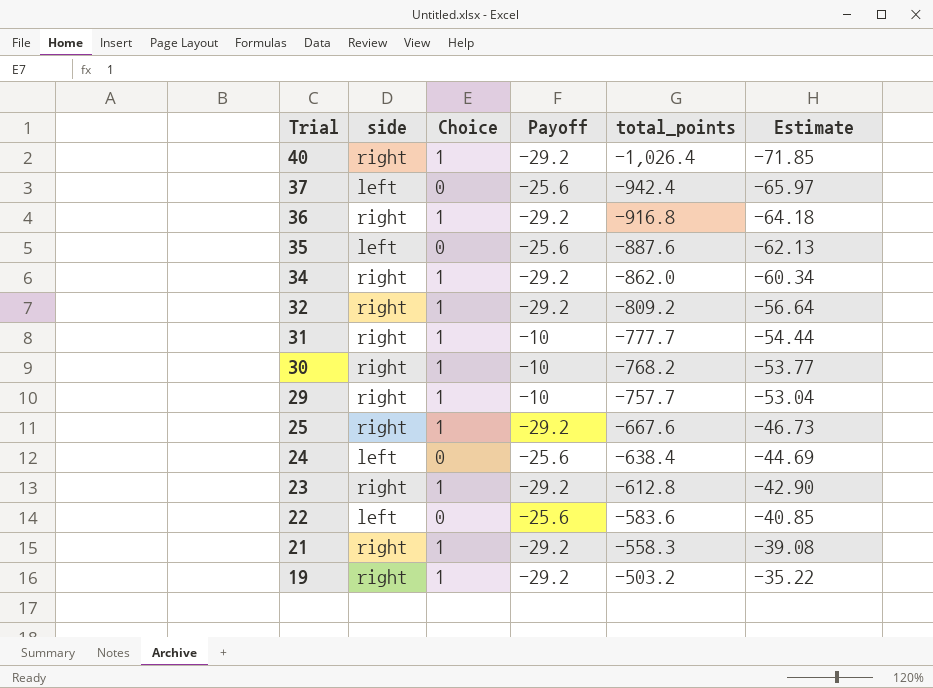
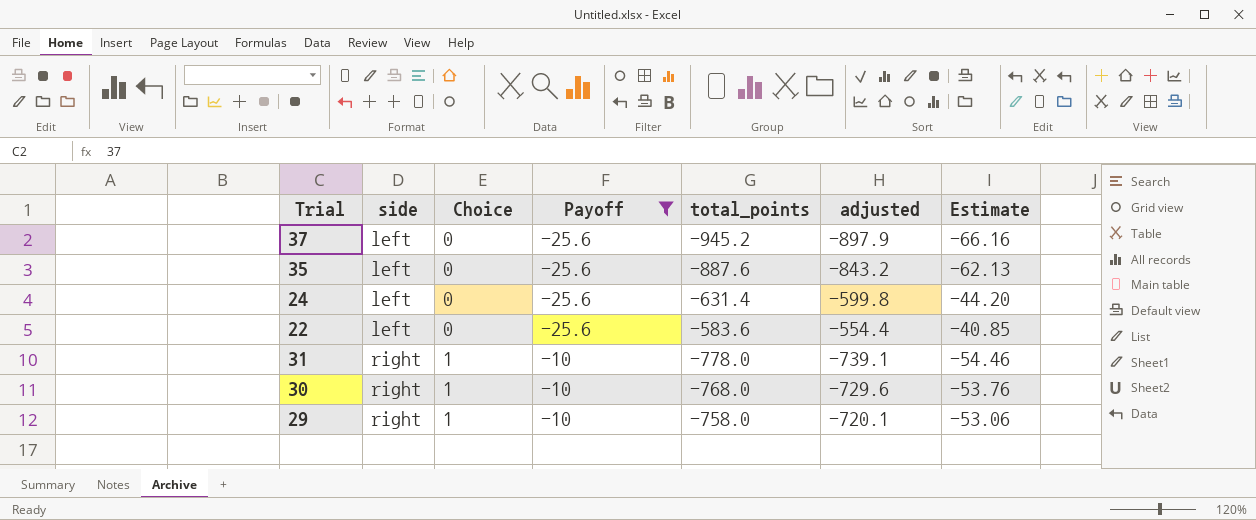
filter: none -> Payoff != -29.2
row order: Trial descending -> side ascending
column adjusted | formula: none -> [total_points] * 0.95
37 | total_points: -942.4 -> -945.2
37 | Estimate: -65.97 -> -66.16
24 | total_points: -638.4 -> -631.4
24 | Estimate: -44.69 -> -44.20
31 | total_points: -777.7 -> -778.0
31 | Estimate: -54.44 -> -54.46
30 | total_points: -768.2 -> -768.0
30 | Estimate: -53.77 -> -53.76
29 | total_points: -757.7 -> -758.0
29 | Estimate: -53.04 -> -53.06

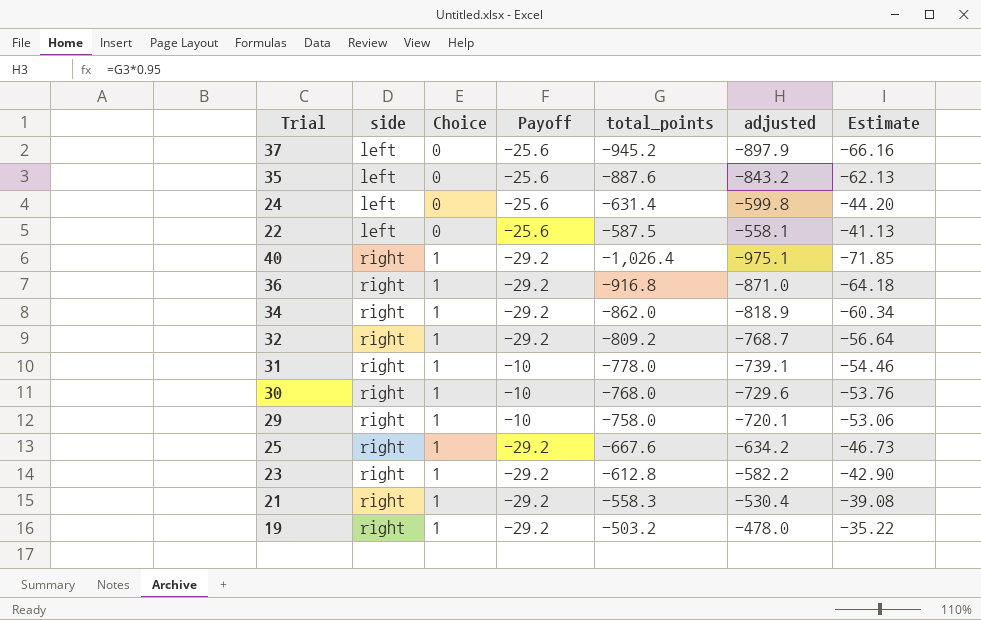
filter: Payoff != -29.2 -> none
22 | total_points: -583.6 -> -587.5
22 | adjusted: -554.4 -> -558.1
22 | Estimate: -40.85 -> -41.13

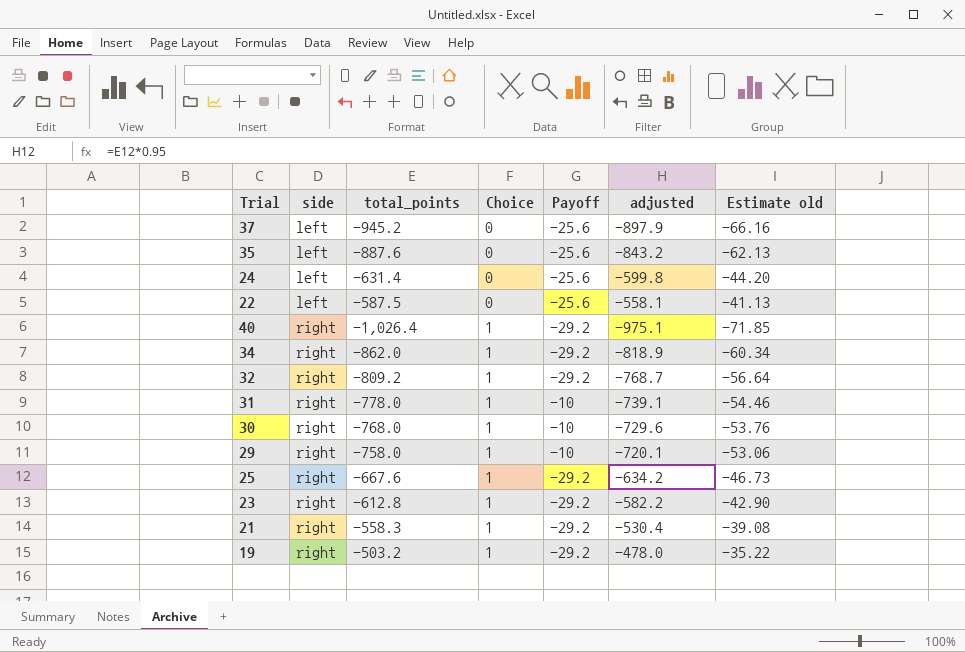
column total_points | position: 5 -> 3
column name: Estimate -> Estimate old
row 36: right | 1 | -29.2 | -916.8 | -871.0 | -64.18 -> none

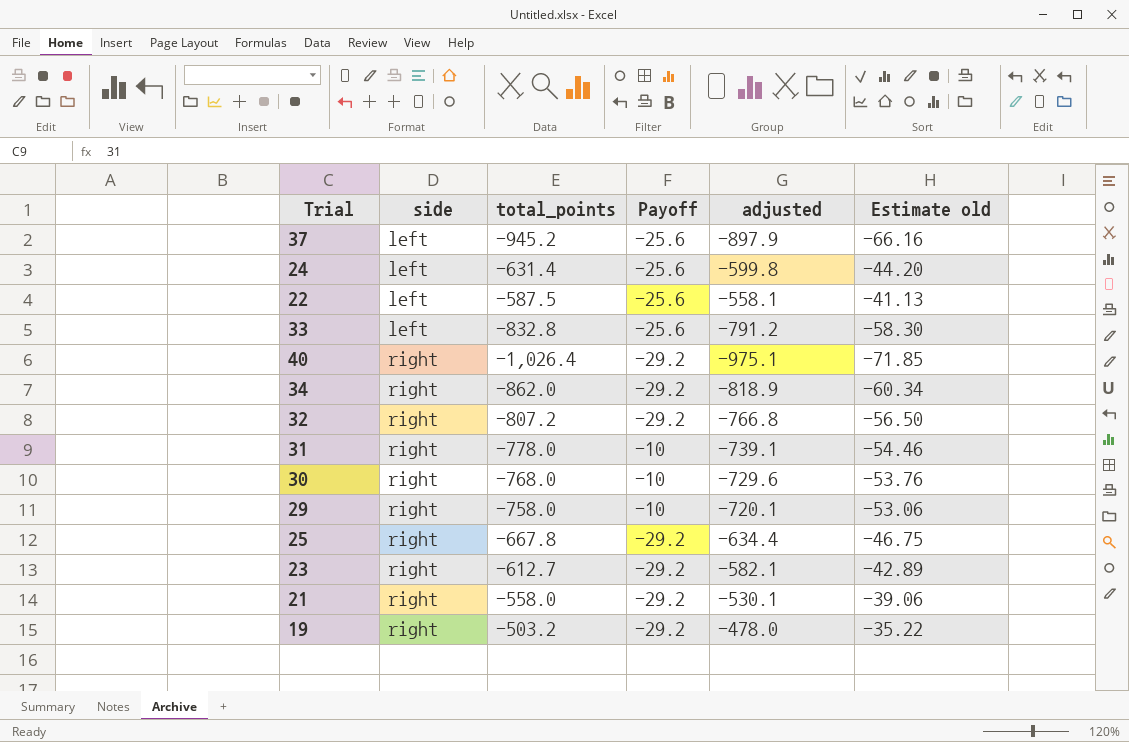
column Choice | position: 4 -> none
row 35: left | -887.6 | 0 | -25.6 | -843.2 | -62.13 -> none
row 33: none -> left | -832.8 | -25.6 | -791.2 | -58.30
32 | total_points: -809.2 -> -807.2
32 | adjusted: -768.7 -> -766.8
32 | Estimate old: -56.64 -> -56.50
25 | total_points: -667.6 -> -667.8
25 | adjusted: -634.2 -> -634.4
25 | Estimate old: -46.73 -> -46.75
23 | total_points: -612.8 -> -612.7
23 | adjusted: -582.2 -> -582.1
23 | Estimate old: -42.90 -> -42.89
21 | total_points: -558.3 -> -558.0
21 | adjusted: -530.4 -> -530.1
21 | Estimate old: -39.08 -> -39.06

